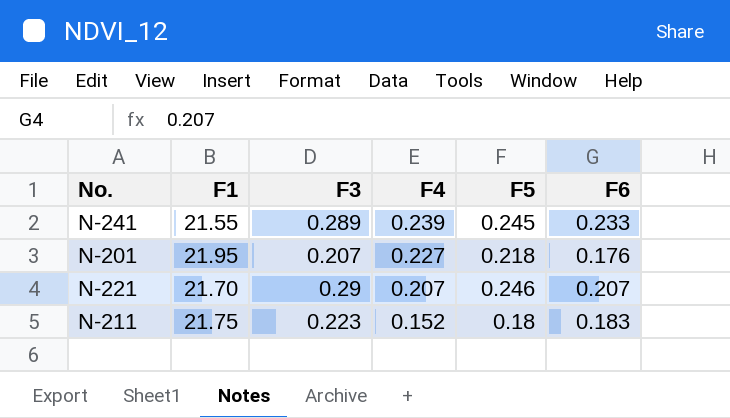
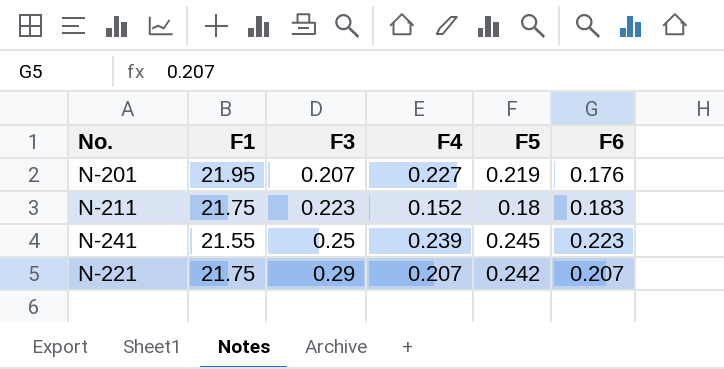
row order: F4 descending -> F3 ascending
N-201 | F5: 0.218 -> 0.219
N-241 | F3: 0.289 -> 0.25
N-241 | F6: 0.233 -> 0.223
N-221 | F1: 21.70 -> 21.75
N-221 | F5: 0.246 -> 0.242

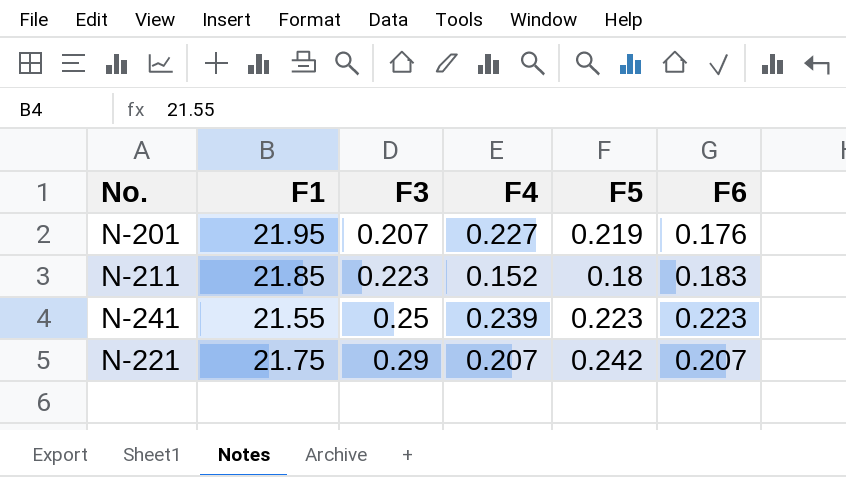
N-211 | F1: 21.75 -> 21.85
N-241 | F5: 0.245 -> 0.223

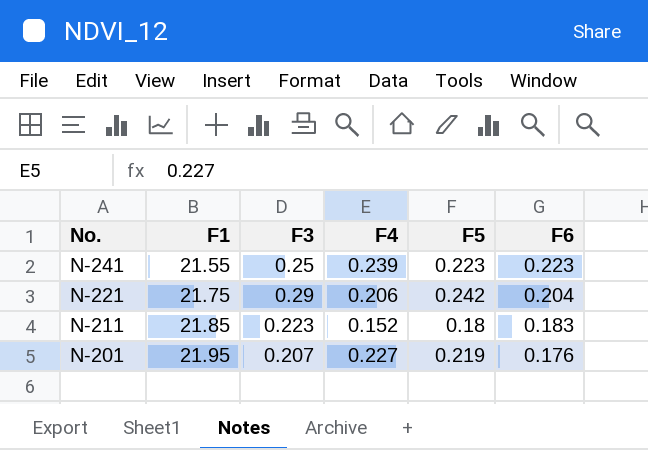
row order: F3 ascending -> No. descending
N-221 | F4: 0.207 -> 0.206
N-221 | F6: 0.207 -> 0.204

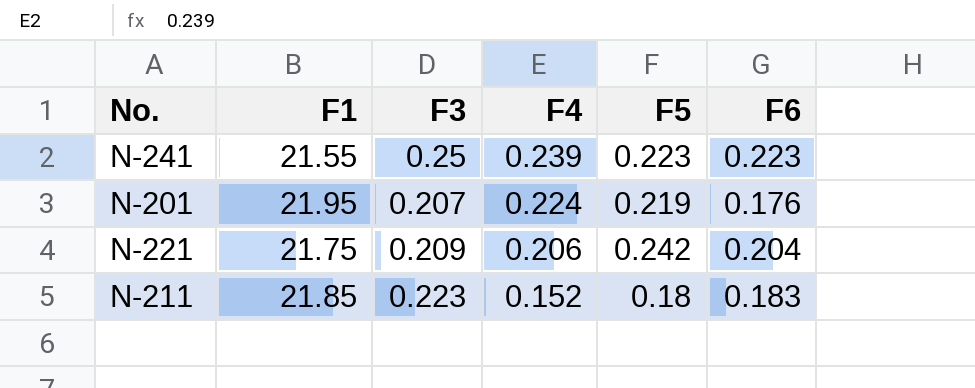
row order: No. descending -> F4 descending
N-201 | F4: 0.227 -> 0.224
N-221 | F3: 0.29 -> 0.209

